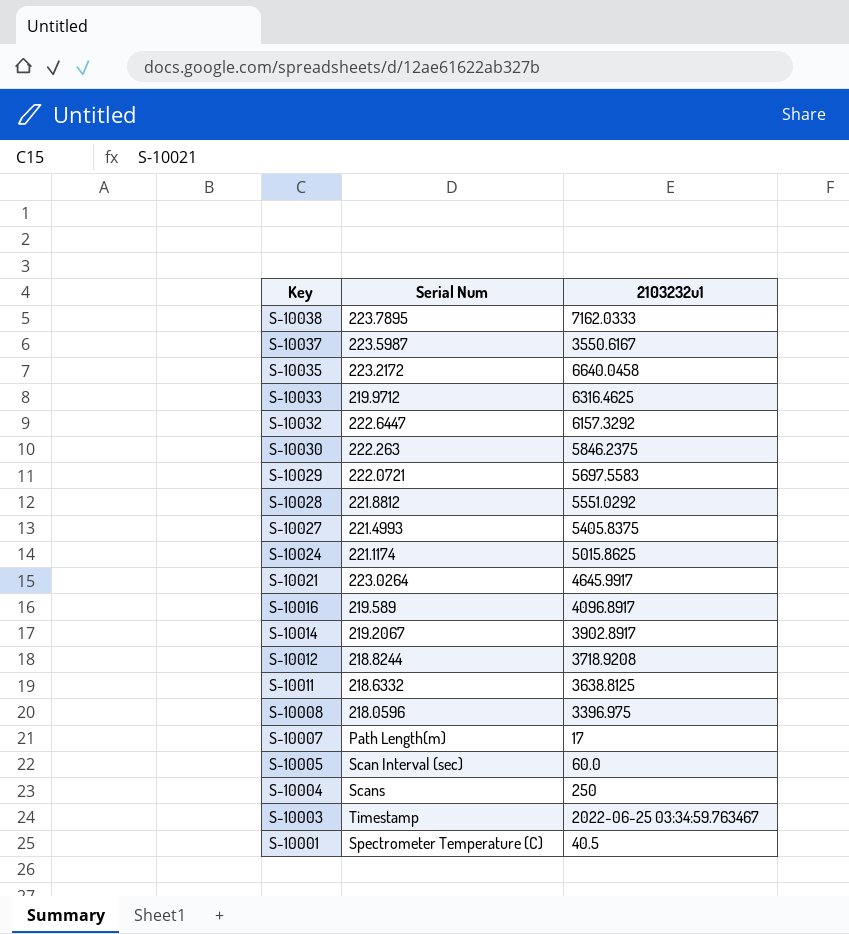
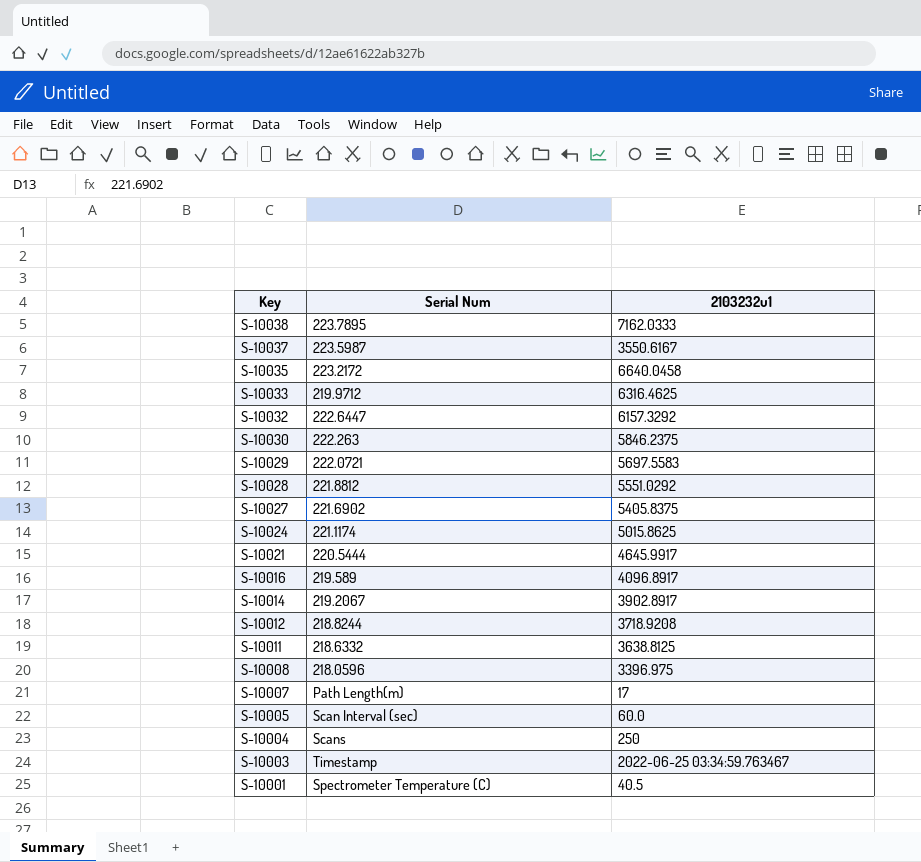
S-10027 | Serial Num: 221.4993 -> 221.6902
S-10021 | Serial Num: 223.0264 -> 220.5444

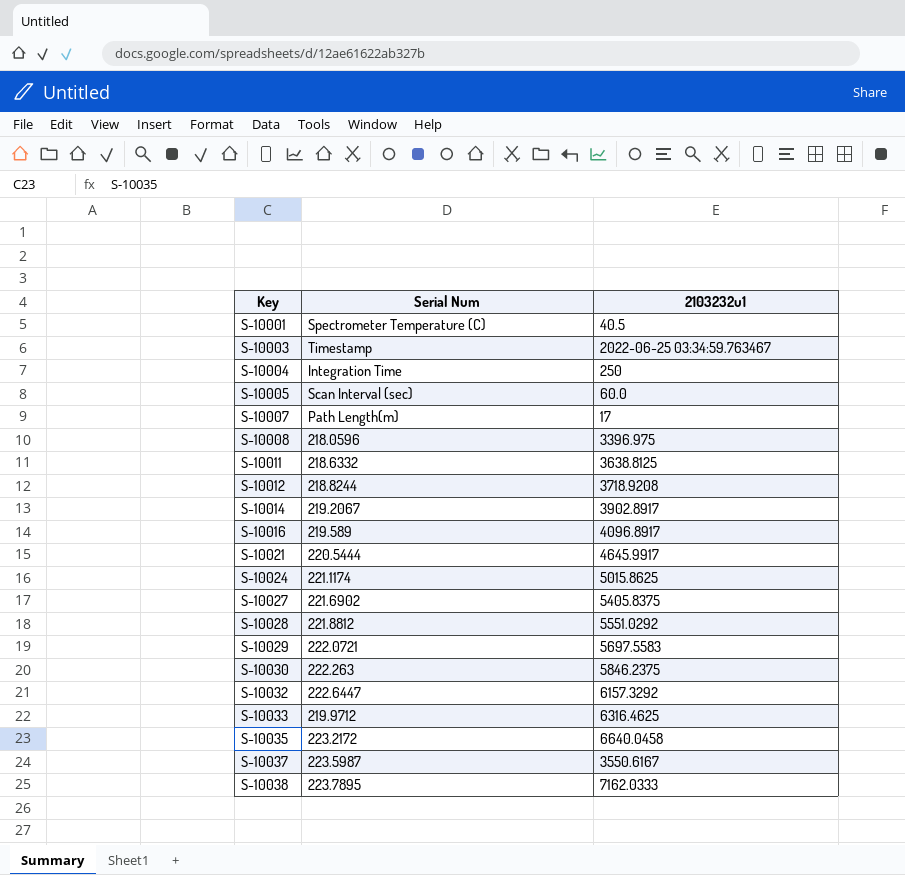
row order: Key descending -> Key ascending
S-10004 | Serial Num: Scans -> Integration Time

